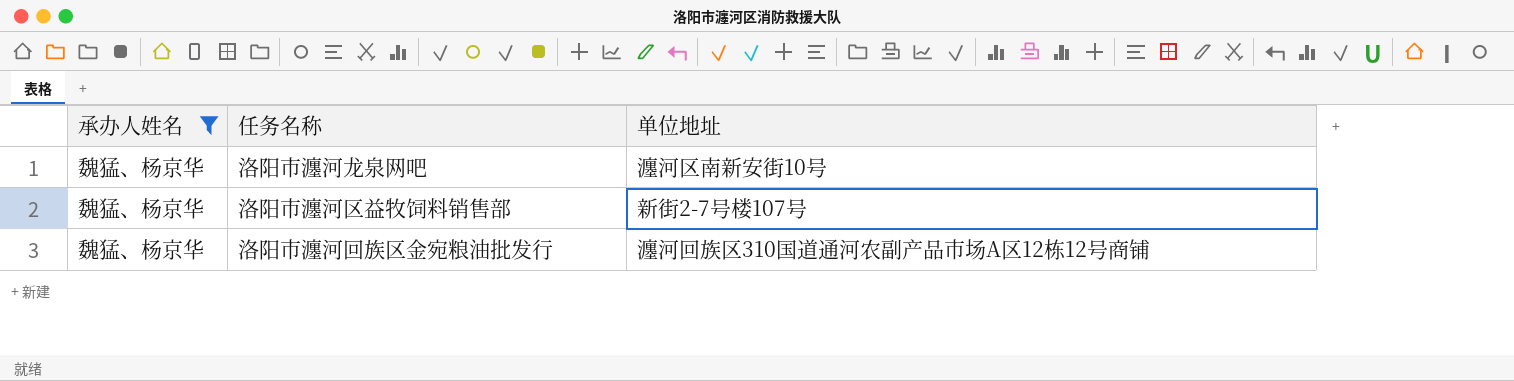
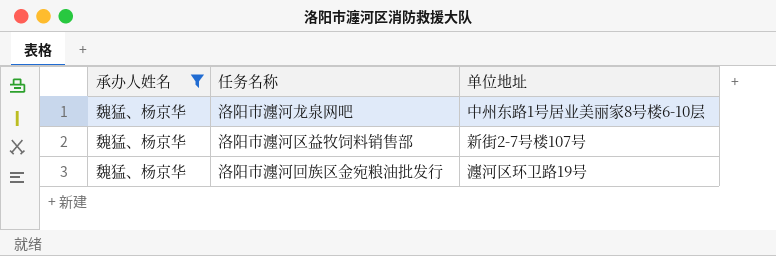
洛阳市瀍河龙泉网吧 | 单位地址: 瀍河区南新安街10号 -> 中州东路1号居业美丽家8号楼6-10层
洛阳市瀍河回族区金宛粮油批发行 | 单位地址: 瀍河回族区310国道通河农副产品市场A区12栋12号商铺 -> 瀍河区环卫路19号

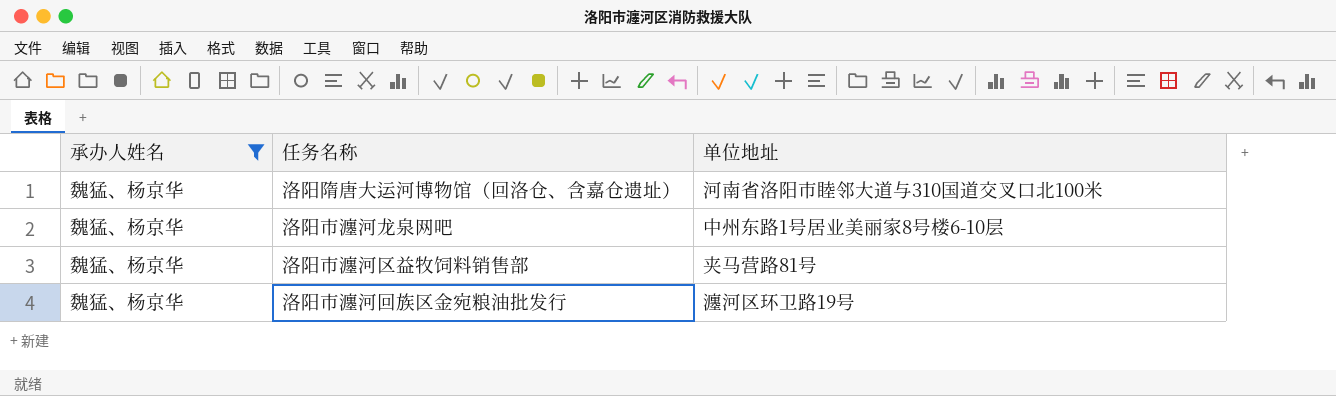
row 洛阳隋唐大运河博物馆（回洛仓、含嘉仓遗址）: none -> 魏猛、杨京华 | 河南省洛阳市睦邻大道与310国道交叉口北100米
洛阳市瀍河区益牧饲料销售部 | 单位地址: 新街2-7号楼107号 -> 夹马营路81号

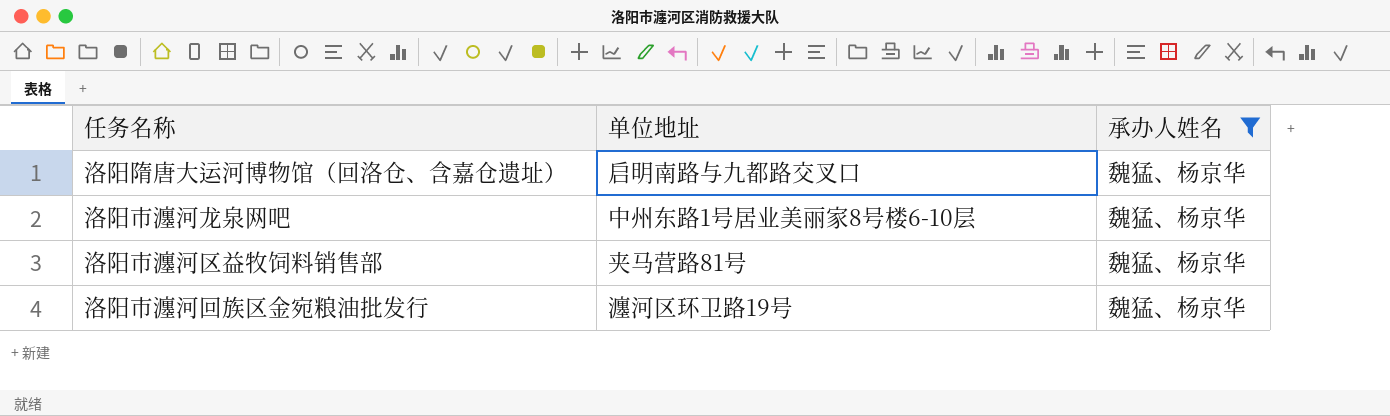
column 承办人姓名 | position: 1 -> 3
洛阳隋唐大运河博物馆（回洛仓、含嘉仓遗址） | 单位地址: 河南省洛阳市睦邻大道与310国道交叉口北100米 -> 启明南路与九都路交叉口

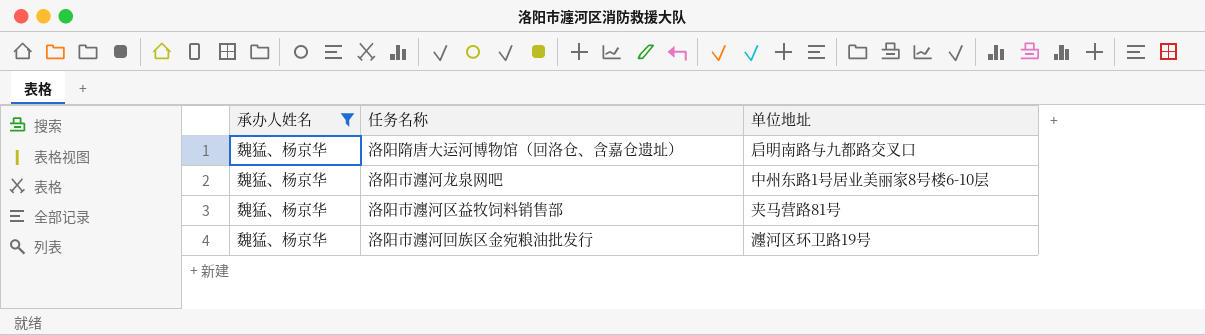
column 承办人姓名 | position: 3 -> 1

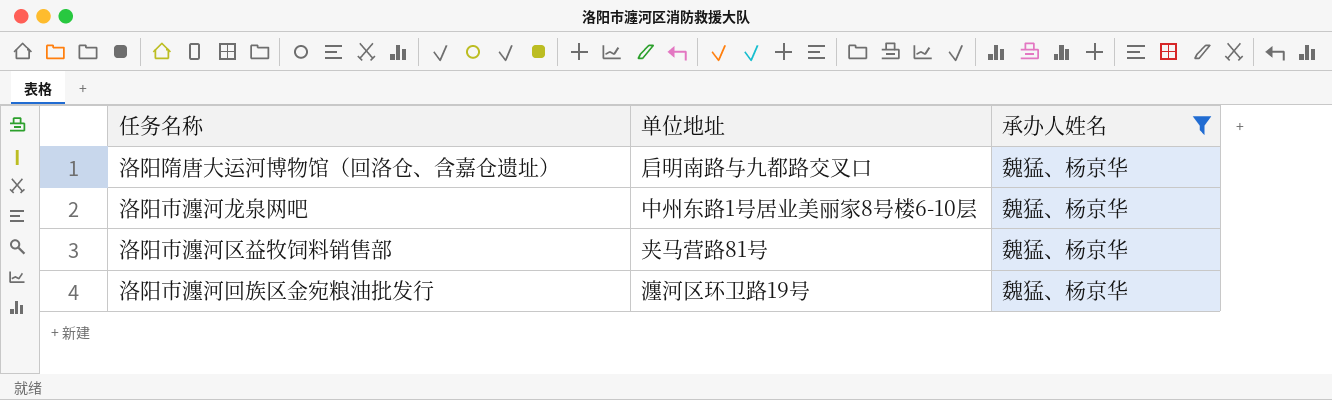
column 承办人姓名 | position: 1 -> 3

